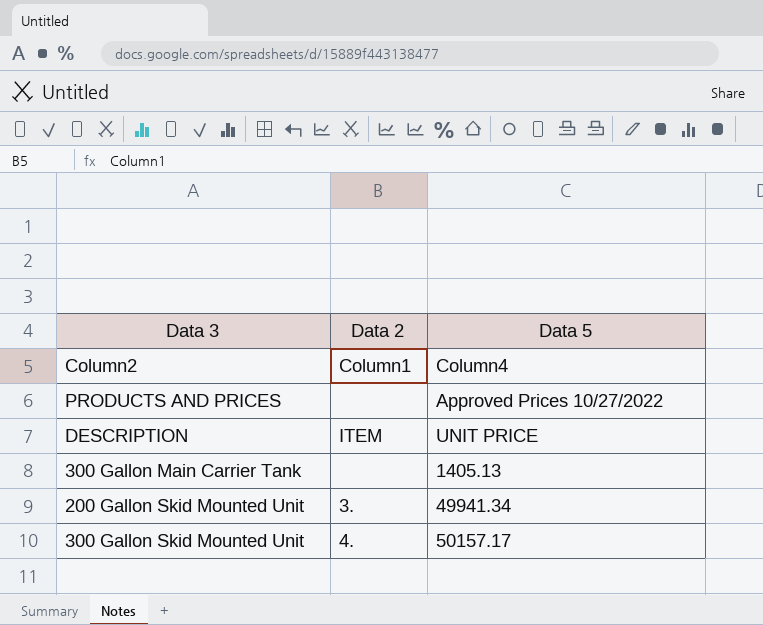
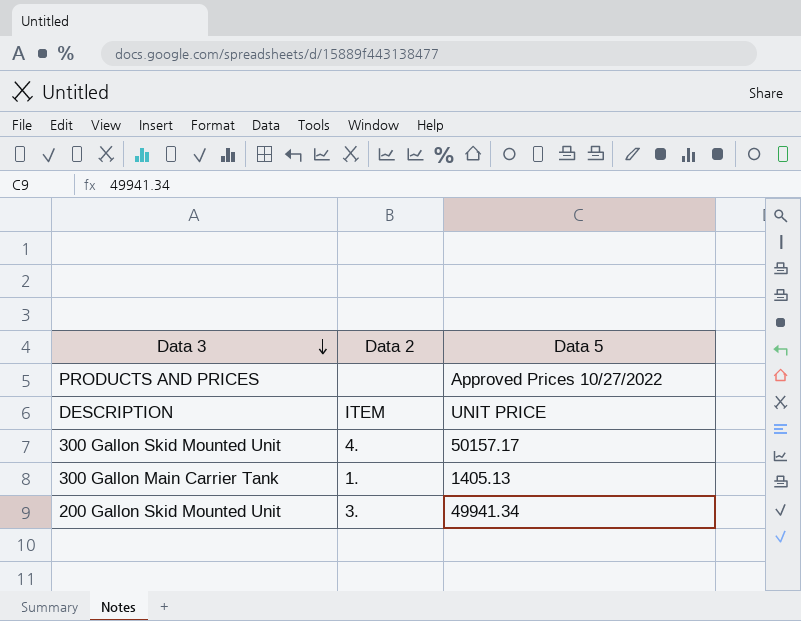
row order: none -> Data 3 descending
row Column2: Column1 | Column4 -> none
300 Gallon Main Carrier Tank | Data 2: none -> 1.

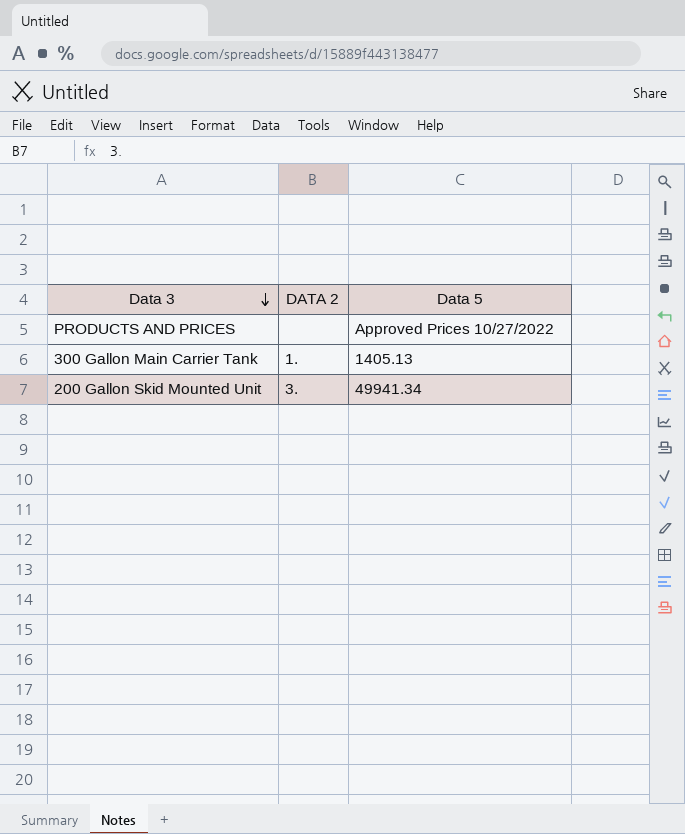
column name: Data 2 -> DATA 2
row DESCRIPTION: ITEM | UNIT PRICE -> none
row 300 Gallon Skid Mounted Unit: 4. | 50157.17 -> none

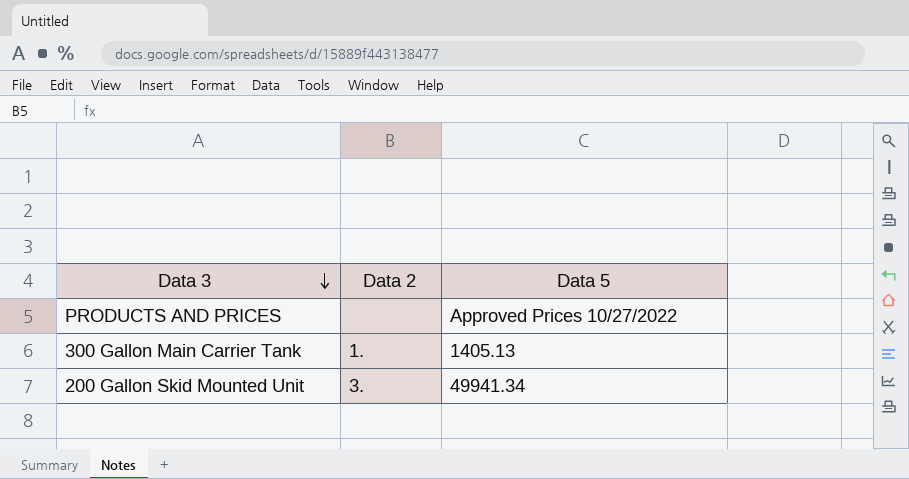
column name: DATA 2 -> Data 2

